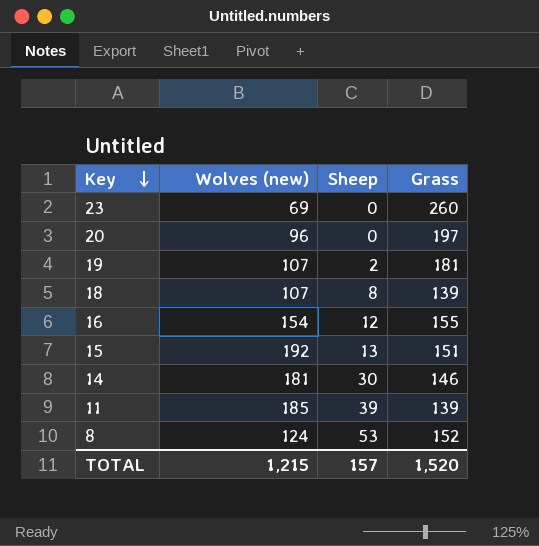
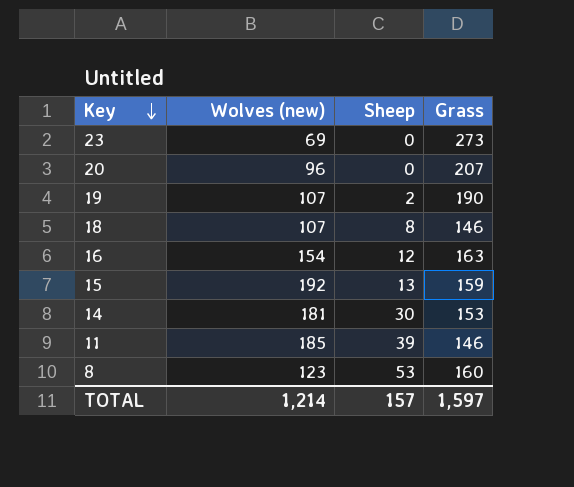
23 | Grass: 260 -> 273
20 | Grass: 197 -> 207
19 | Grass: 181 -> 190
18 | Grass: 139 -> 146
16 | Grass: 155 -> 163
15 | Grass: 151 -> 159
14 | Grass: 146 -> 153
11 | Grass: 139 -> 146
8 | Wolves (new): 124 -> 123
8 | Grass: 152 -> 160
TOTAL | Wolves (new): 1,215 -> 1,214
TOTAL | Grass: 1,520 -> 1,597

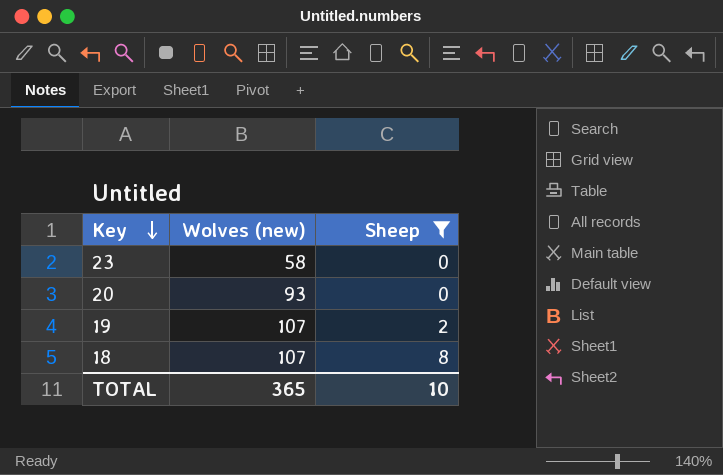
filter: none -> Sheep <= 8
column Grass | position: 4 -> none
23 | Wolves (new): 69 -> 58
20 | Wolves (new): 96 -> 93
TOTAL | Wolves (new): 1,214 -> 365
TOTAL | Sheep: 157 -> 10

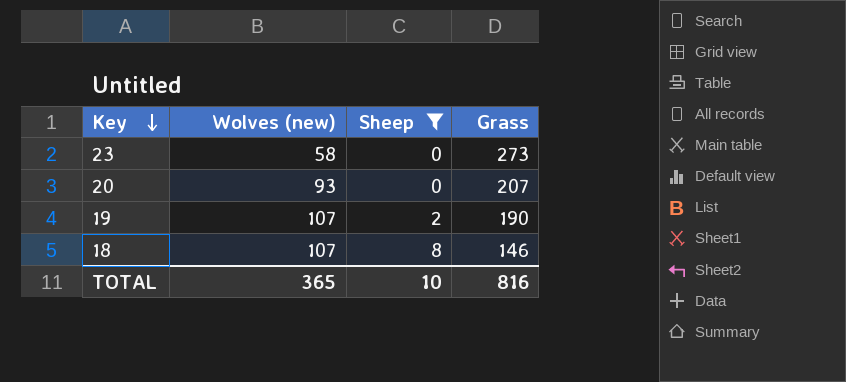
column Grass | position: none -> 4

